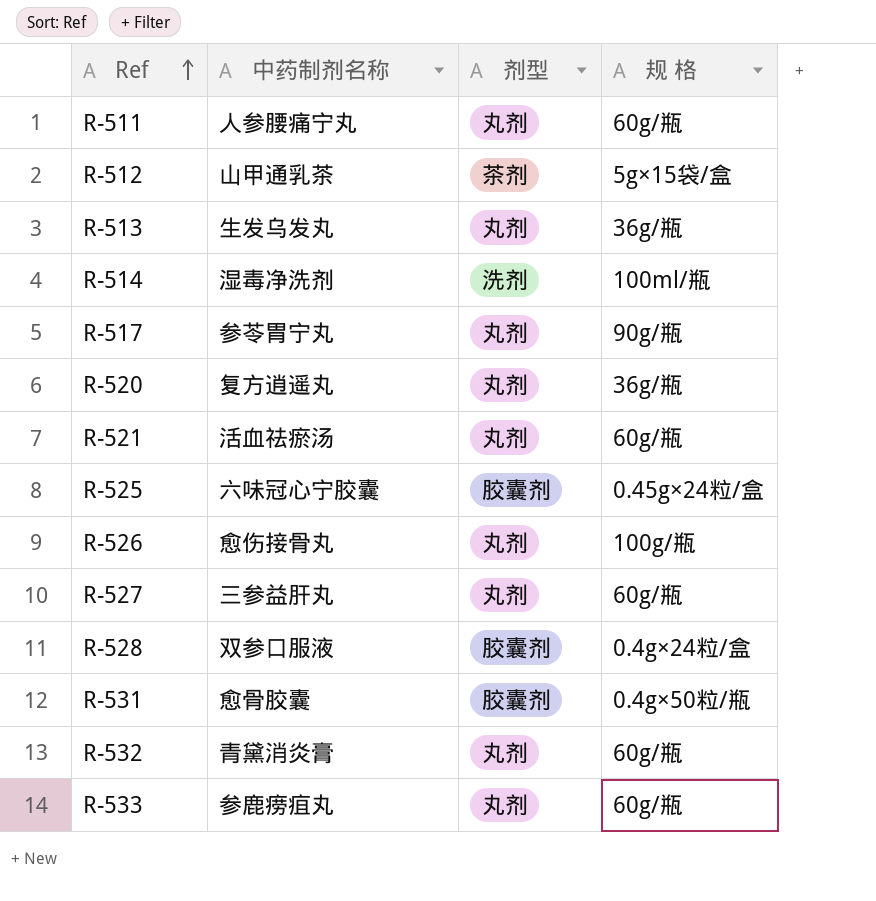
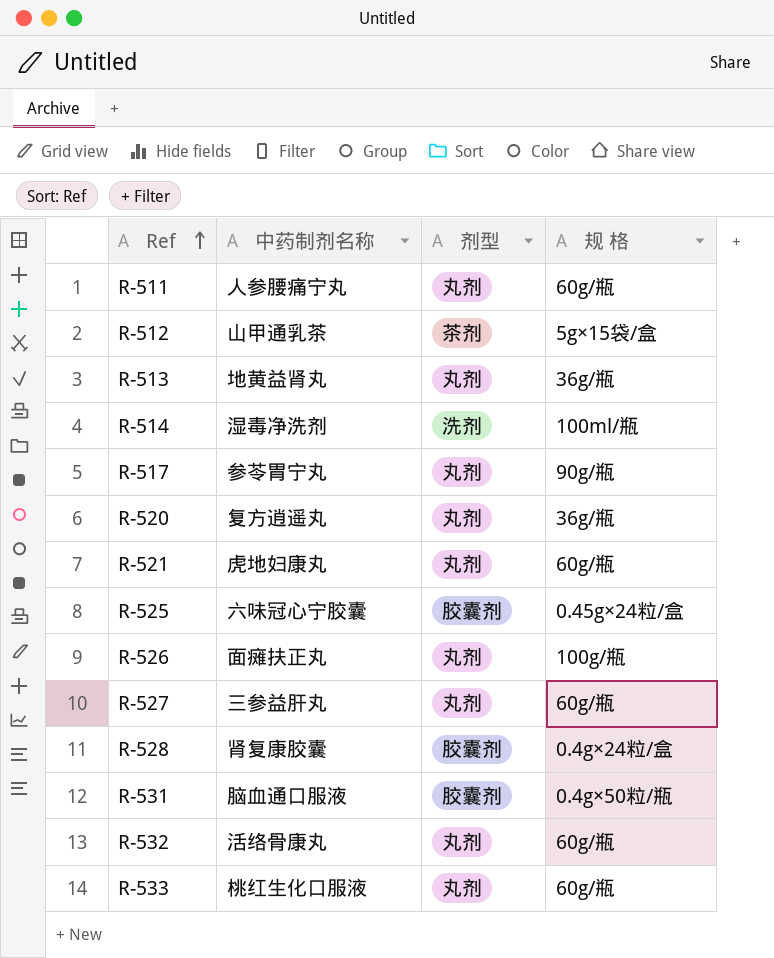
R-513 | 中药制剂名称: 生发乌发丸 -> 地黄益肾丸
R-521 | 中药制剂名称: 活血祛瘀汤 -> 虎地妇康丸
R-526 | 中药制剂名称: 愈伤接骨丸 -> 面瘫扶正丸
R-528 | 中药制剂名称: 双参口服液 -> 肾复康胶囊
R-531 | 中药制剂名称: 愈骨胶囊 -> 脑血通口服液
R-532 | 中药制剂名称: 青黛消炎膏 -> 活络骨康丸
R-533 | 中药制剂名称: 参鹿痨疽丸 -> 桃红生化口服液

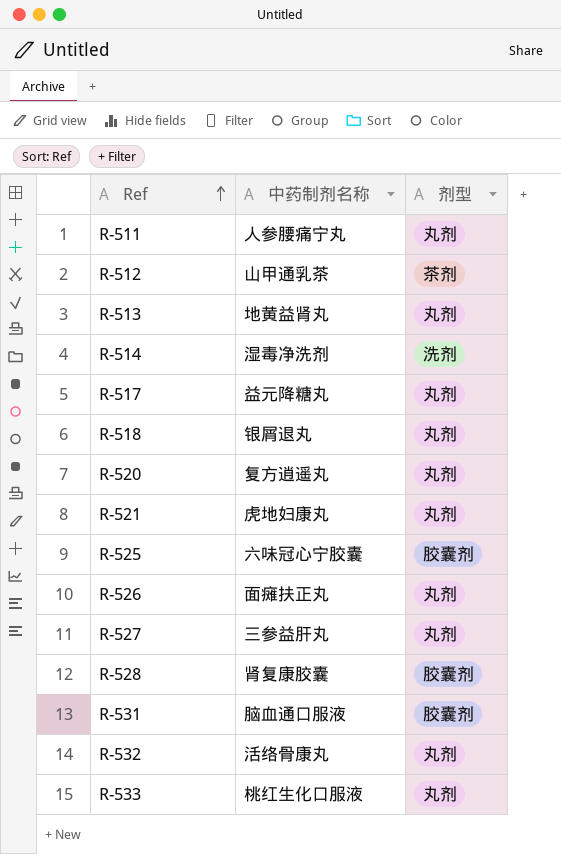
column 规 格 | position: 4 -> none
R-517 | 中药制剂名称: 参苓胃宁丸 -> 益元降糖丸
row R-518: none -> 银屑退丸 | 丸剂

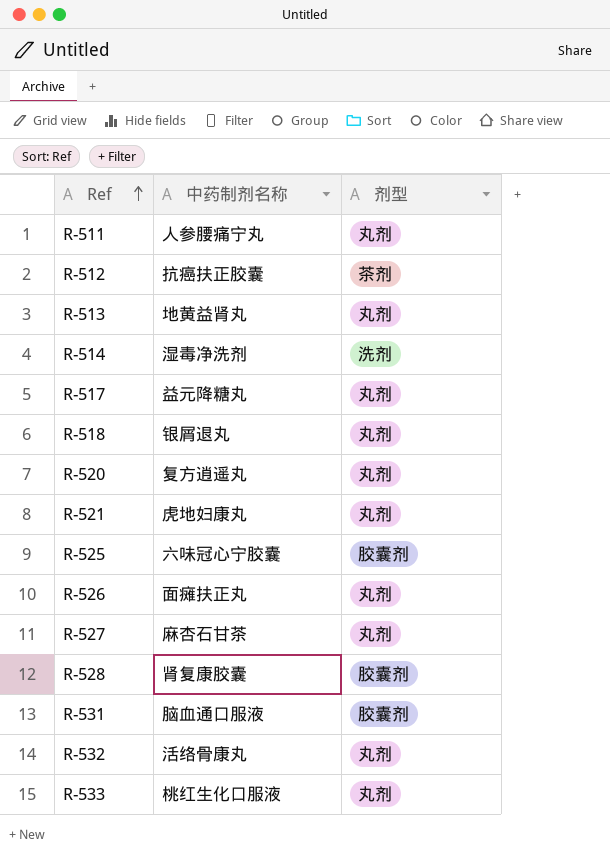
R-512 | 中药制剂名称: 山甲通乳茶 -> 抗癌扶正胶囊
R-527 | 中药制剂名称: 三参益肝丸 -> 麻杏石甘茶

